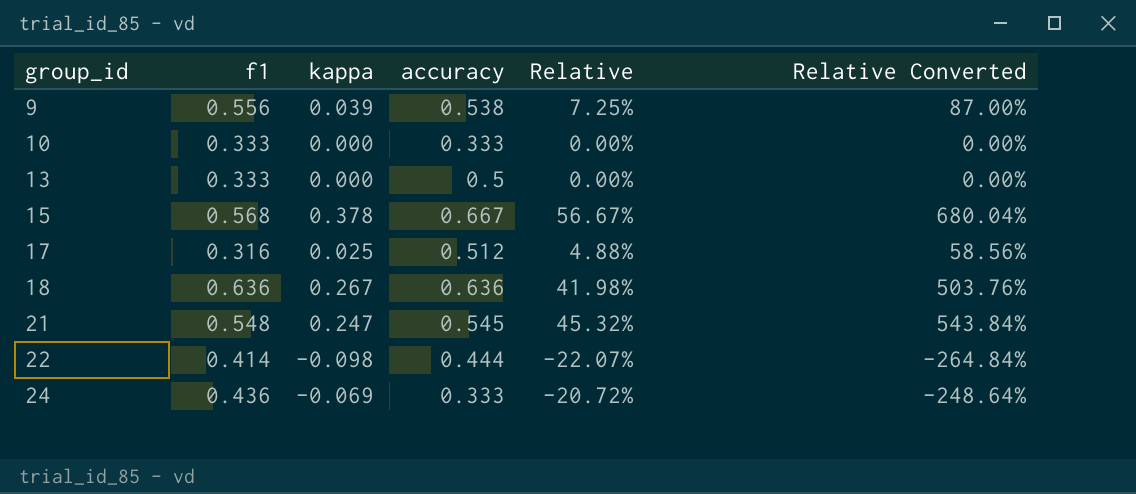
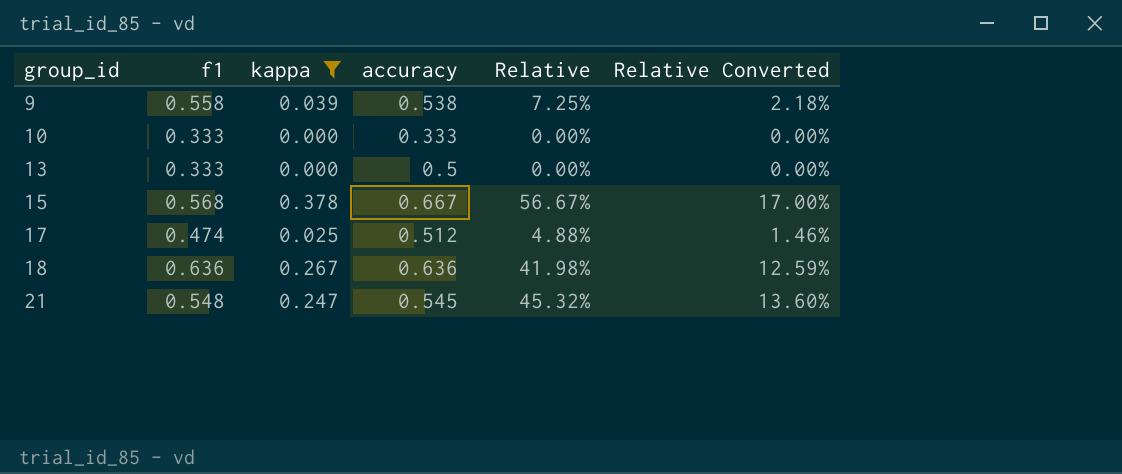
filter: none -> kappa >= 0.000
column Relative Converted | formula: [Relative] * 12 -> [Relative] * 0.3
9 | f1: 0.556 -> 0.558
17 | f1: 0.316 -> 0.474

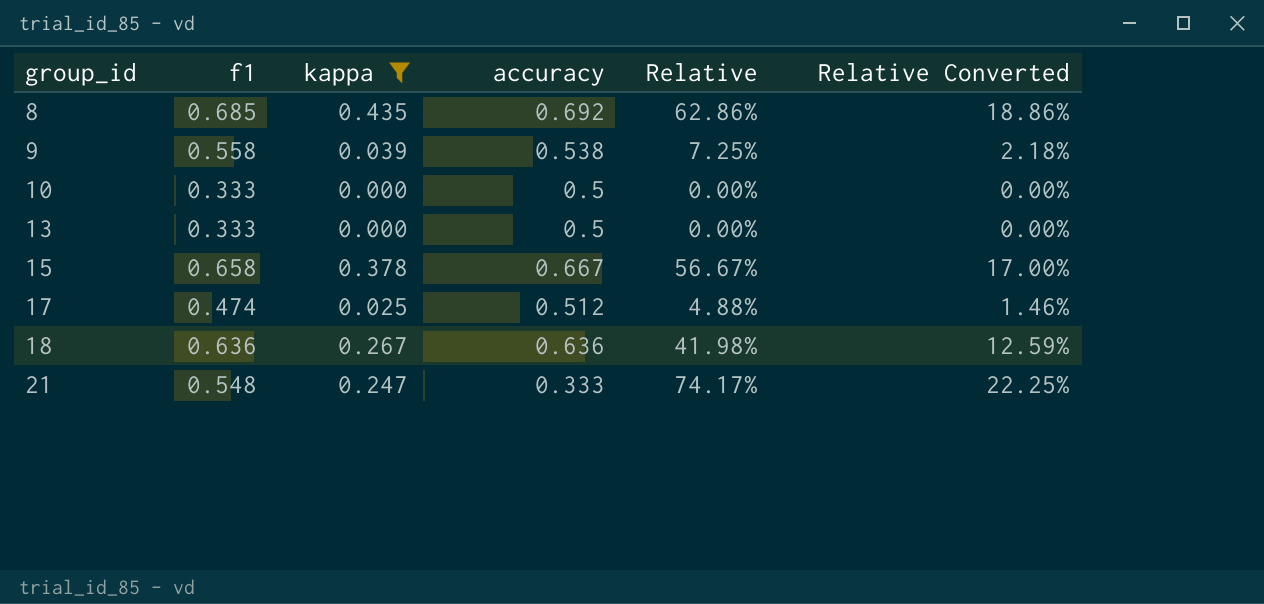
row 8: none -> 0.685 | 0.435 | 0.692 | 62.86% | 18.86%
10 | accuracy: 0.333 -> 0.5
15 | f1: 0.568 -> 0.658
21 | accuracy: 0.545 -> 0.333
21 | Relative: 45.32% -> 74.17%
21 | Relative Converted: 13.60% -> 22.25%

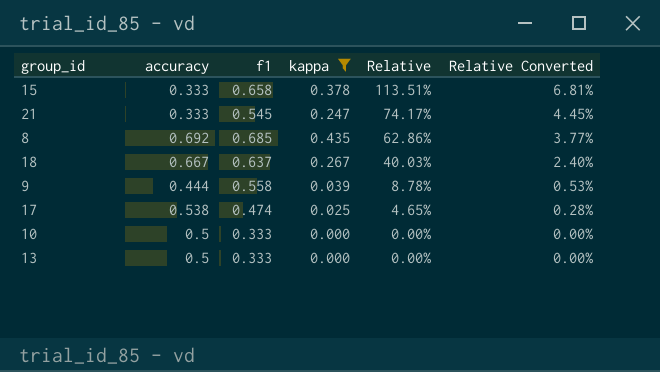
row order: group_id ascending -> Relative descending
column accuracy | position: 4 -> 2
column Relative Converted | formula: [Relative] * 0.3 -> [Relative] * 0.06
15 | accuracy: 0.667 -> 0.333
15 | Relative: 56.67% -> 113.51%
21 | f1: 0.548 -> 0.545
18 | accuracy: 0.636 -> 0.667
18 | f1: 0.636 -> 0.637
18 | Relative: 41.98% -> 40.03%
9 | accuracy: 0.538 -> 0.444
9 | Relative: 7.25% -> 8.78%
17 | accuracy: 0.512 -> 0.538
17 | Relative: 4.88% -> 4.65%

